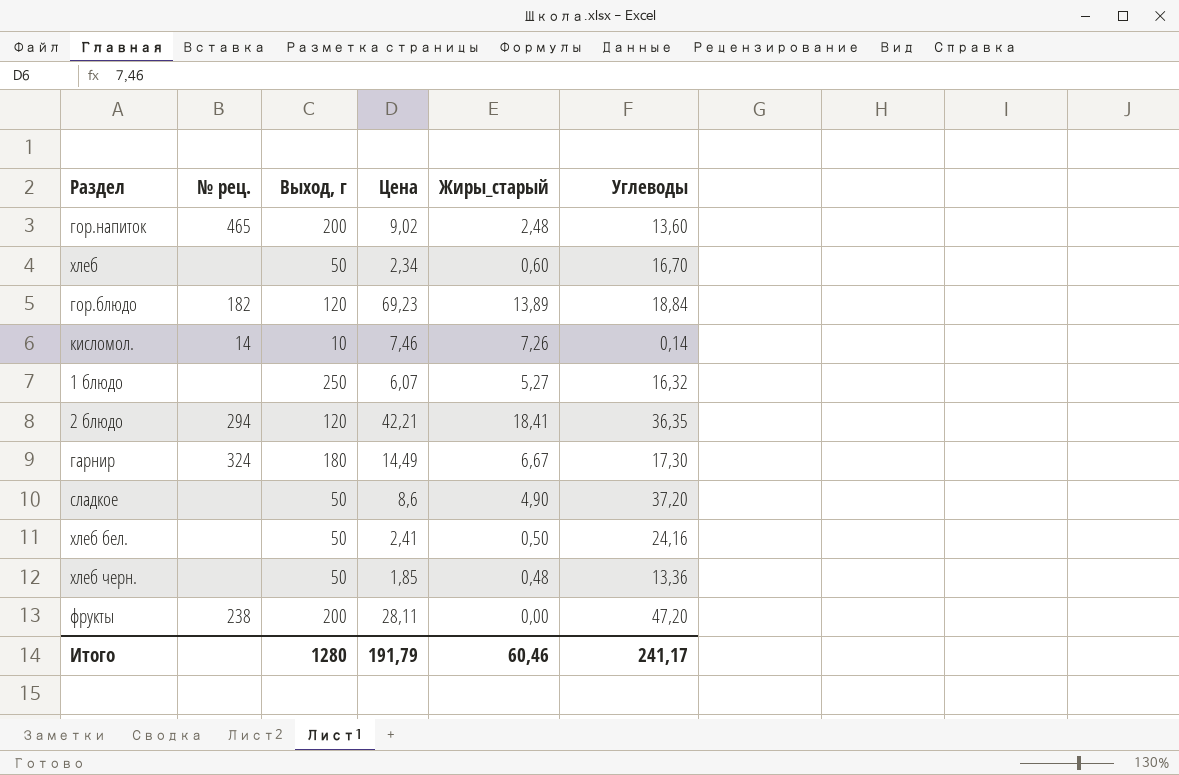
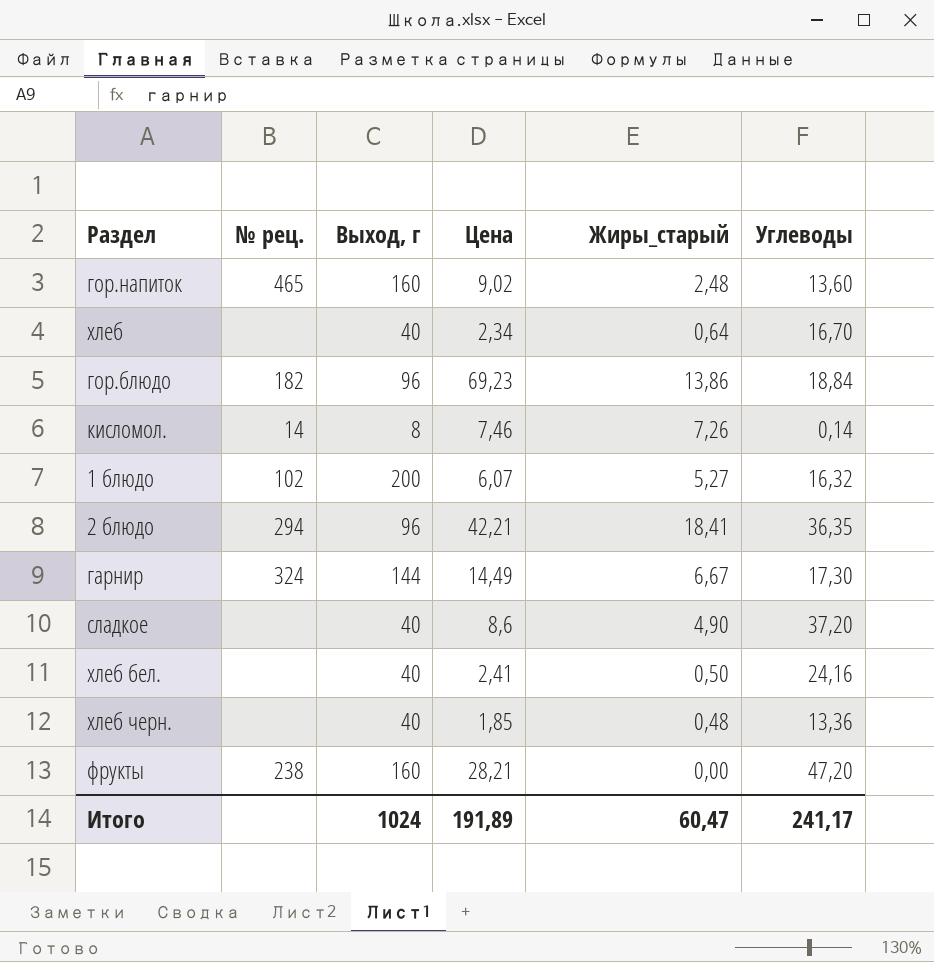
гор.напиток | Выход, г: 200 -> 160
хлеб | Выход, г: 50 -> 40
хлеб | Жиры_старый: 0,60 -> 0,64
гор.блюдо | Выход, г: 120 -> 96
гор.блюдо | Жиры_старый: 13,89 -> 13,86
кисломол. | Выход, г: 10 -> 8
1 блюдо | № рец.: none -> 102
1 блюдо | Выход, г: 250 -> 200
2 блюдо | Выход, г: 120 -> 96
гарнир | Выход, г: 180 -> 144
сладкое | Выход, г: 50 -> 40
хлеб бел. | Выход, г: 50 -> 40
хлеб черн. | Выход, г: 50 -> 40
фрукты | Выход, г: 200 -> 160
фрукты | Цена: 28,11 -> 28,21
Итого | Выход, г: 1280 -> 1024
Итого | Цена: 191,79 -> 191,89
Итого | Жиры_старый: 60,46 -> 60,47

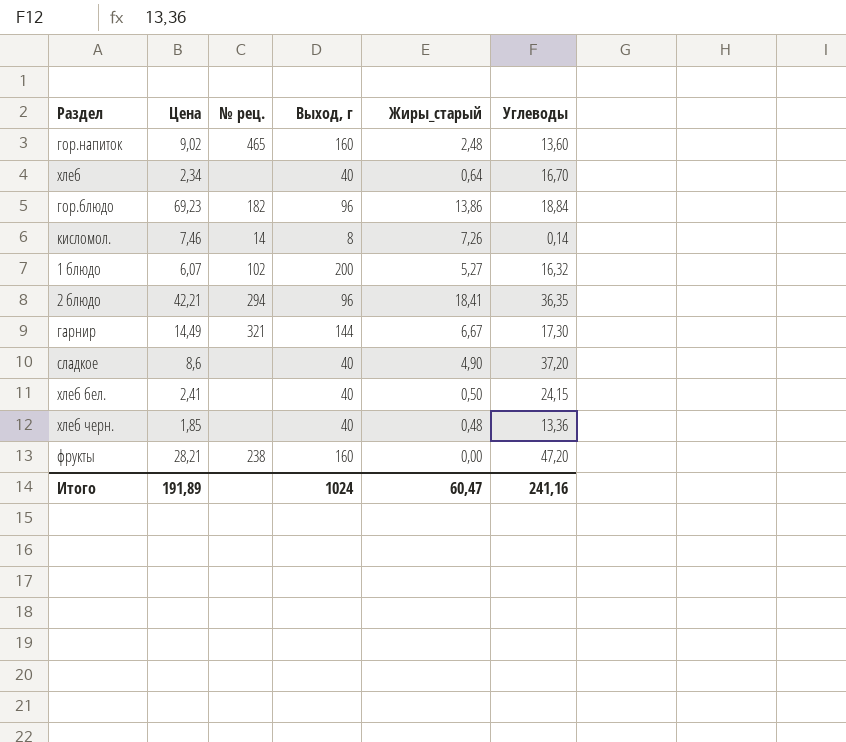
column Цена | position: 4 -> 2
гарнир | № рец.: 324 -> 321
хлеб бел. | Углеводы: 24,16 -> 24,15
Итого | Углеводы: 241,17 -> 241,16

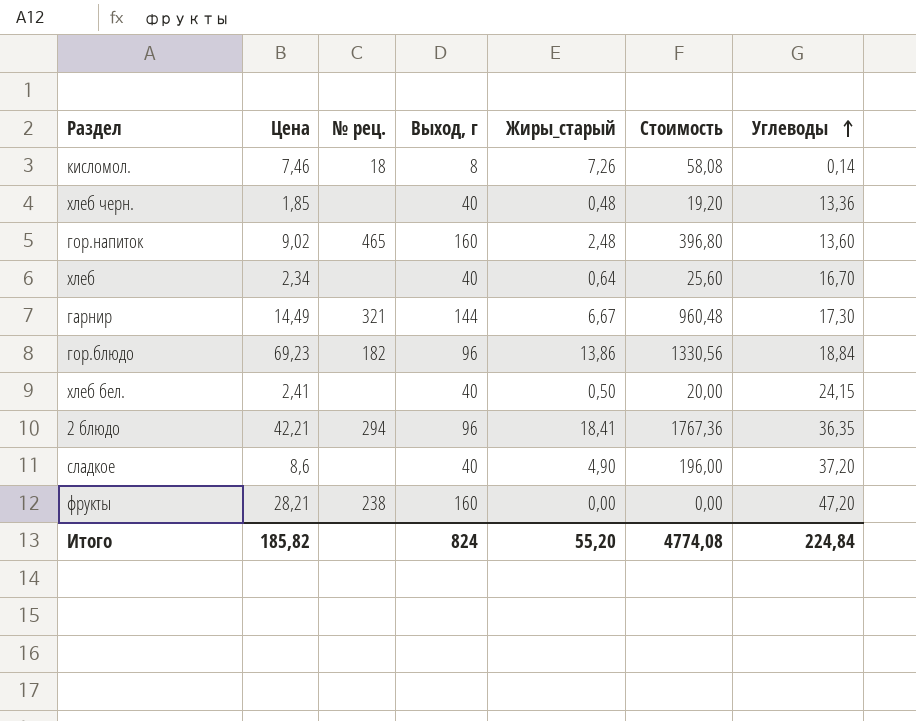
row order: none -> Углеводы ascending
column Стоимость | formula: none -> [Выход, г] * [Жиры_старый]
row 1 блюдо: 6,07 | 102 | 200 | 5,27 | 16,32 -> none
кисломол. | № рец.: 14 -> 18
Итого | Цена: 191,89 -> 185,82
Итого | Выход, г: 1024 -> 824
Итого | Жиры_старый: 60,47 -> 55,20
Итого | Углеводы: 241,16 -> 224,84

